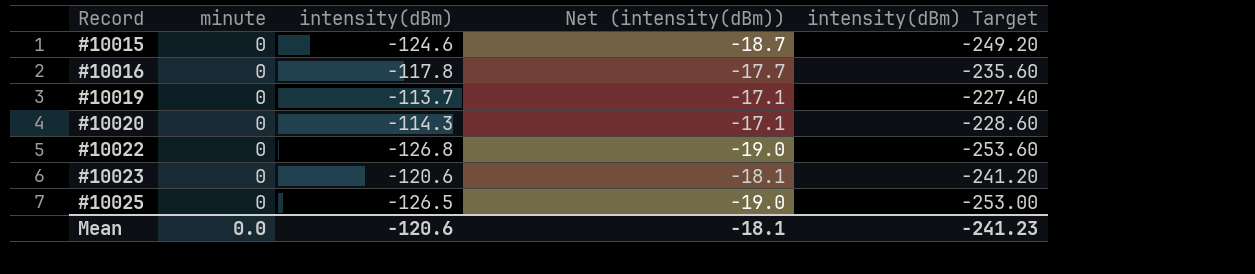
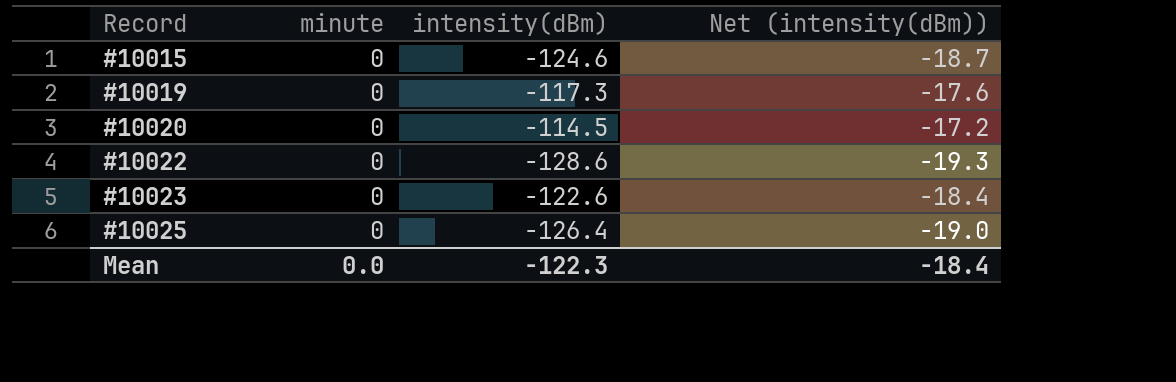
column intensity(dBm) Target | formula: [intensity(dBm)] * 2 -> none
row #10016: 0 | -117.8 | -17.7 | -235.60 -> none
#10019 | intensity(dBm): -113.7 -> -117.3
#10019 | Net (intensity(dBm)): -17.1 -> -17.6
#10020 | intensity(dBm): -114.3 -> -114.5
#10020 | Net (intensity(dBm)): -17.1 -> -17.2
#10022 | intensity(dBm): -126.8 -> -128.6
#10022 | Net (intensity(dBm)): -19.0 -> -19.3
#10023 | intensity(dBm): -120.6 -> -122.6
#10023 | Net (intensity(dBm)): -18.1 -> -18.4
#10025 | intensity(dBm): -126.5 -> -126.4
Mean | intensity(dBm): -120.6 -> -122.3
Mean | Net (intensity(dBm)): -18.1 -> -18.4

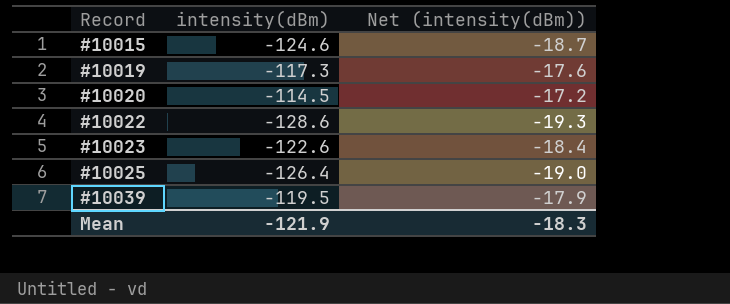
column minute | position: 2 -> none
row #10039: none -> -119.5 | -17.9
Mean | intensity(dBm): -122.3 -> -121.9
Mean | Net (intensity(dBm)): -18.4 -> -18.3

